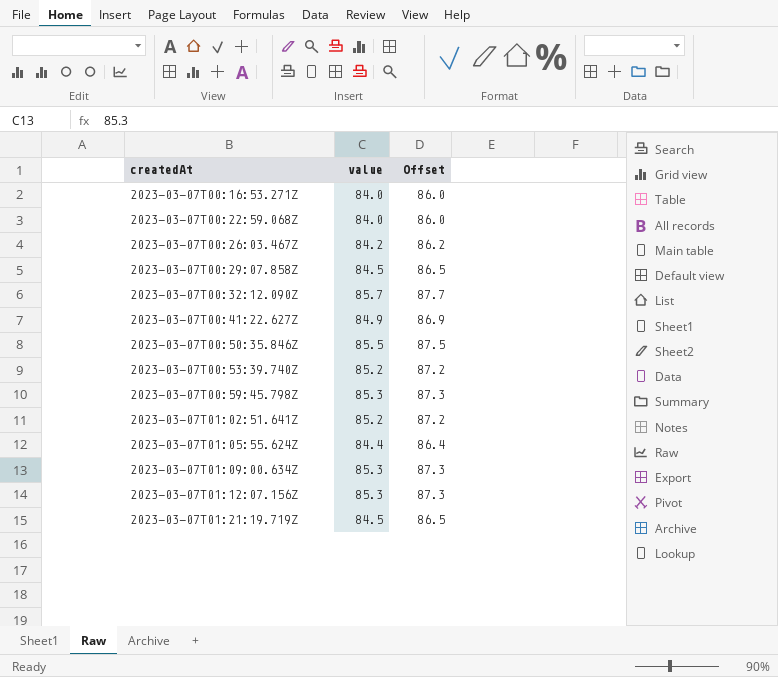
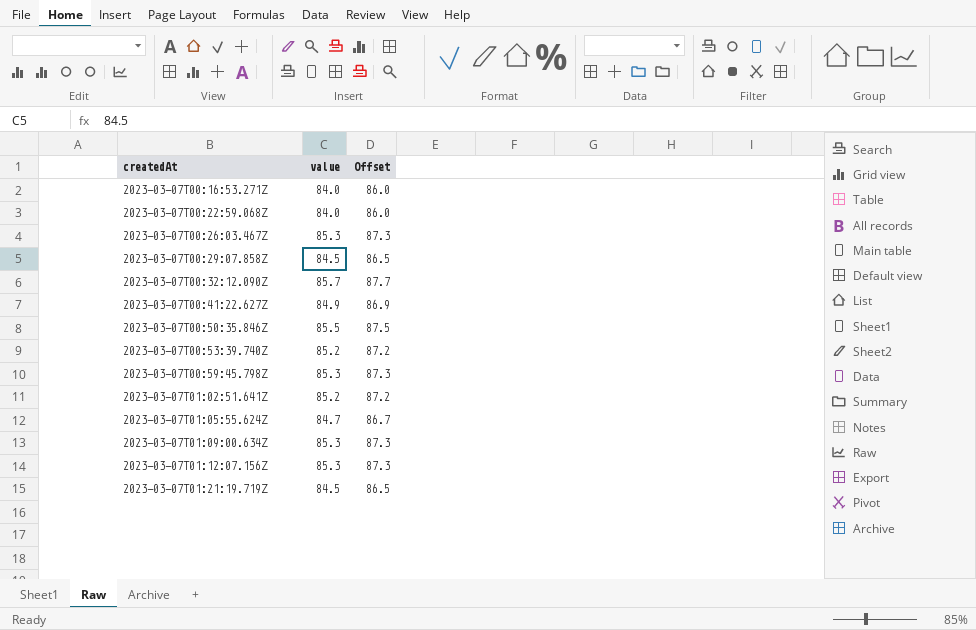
2023-03-07T00:26:03.467Z | value: 84.2 -> 85.3
2023-03-07T00:26:03.467Z | Offset: 86.2 -> 87.3
2023-03-07T01:05:55.624Z | value: 84.4 -> 84.7
2023-03-07T01:05:55.624Z | Offset: 86.4 -> 86.7

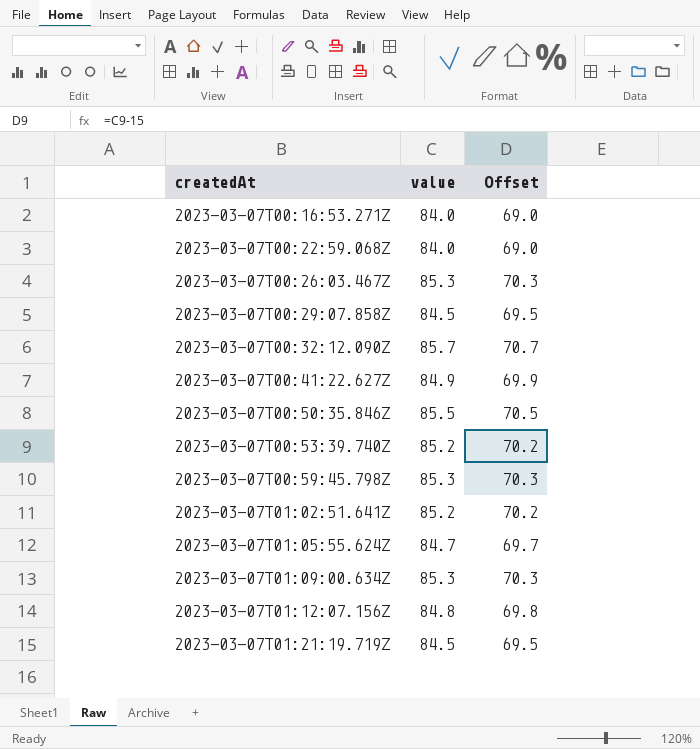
column Offset | formula: [value] + 2 -> [value] - 15
2023-03-07T01:12:07.156Z | value: 85.3 -> 84.8

